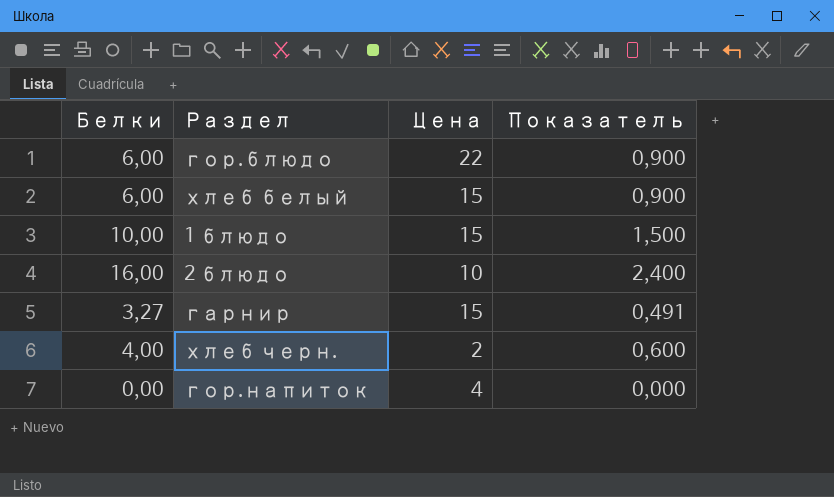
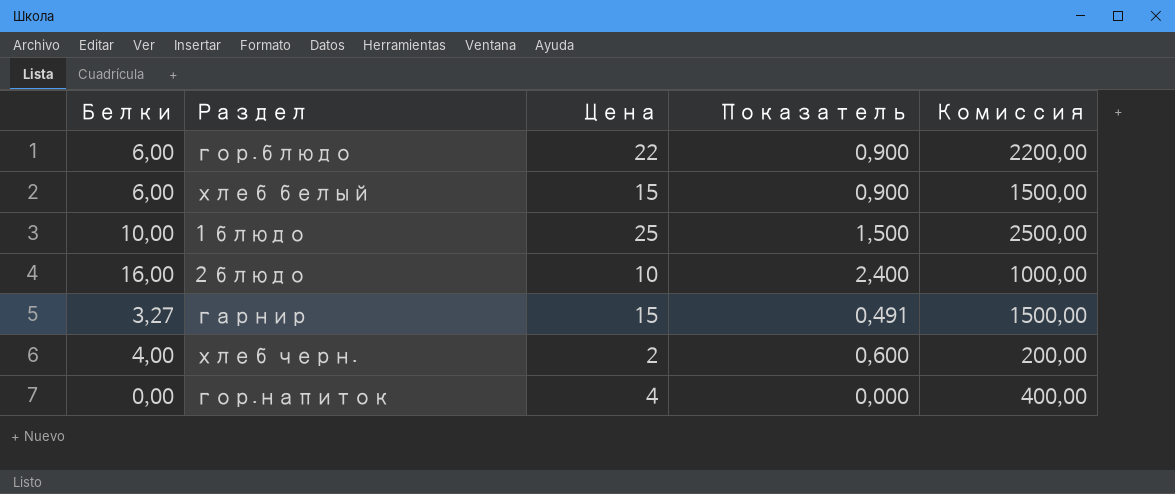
column Комиссия | formula: none -> [Цена] * 100
1 блюдо | Цена: 15 -> 25

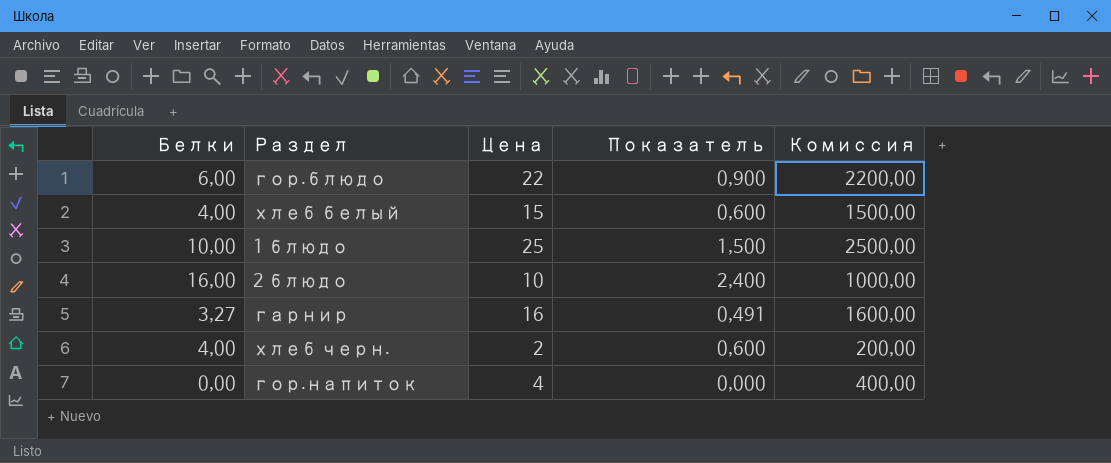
хлеб белый | Белки: 6,00 -> 4,00
хлеб белый | Показатель: 0,900 -> 0,600
гарнир | Цена: 15 -> 16
гарнир | Комиссия: 1500,00 -> 1600,00

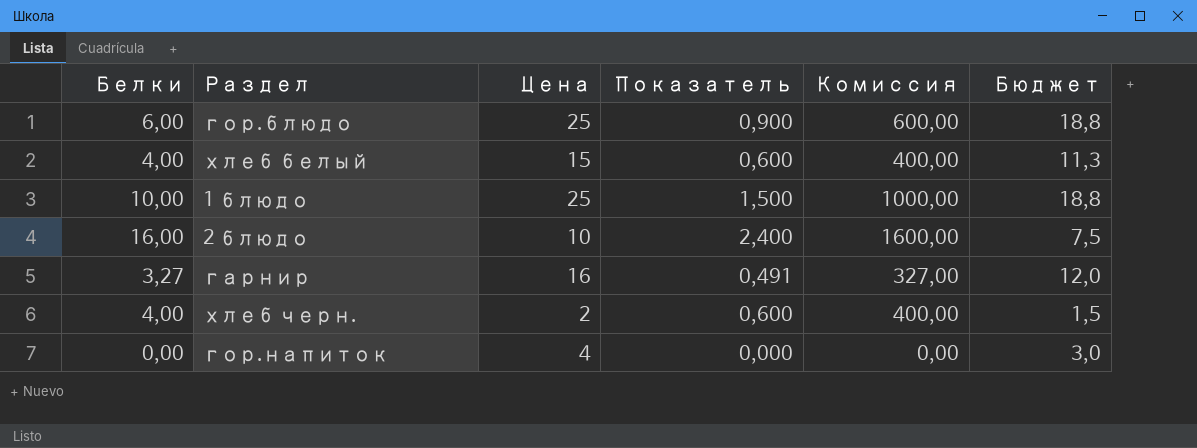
column Комиссия | formula: [Цена] * 100 -> [Белки] * 100
column Бюджет | formula: none -> [Цена] * 0,75
гор.блюдо | Цена: 22 -> 25

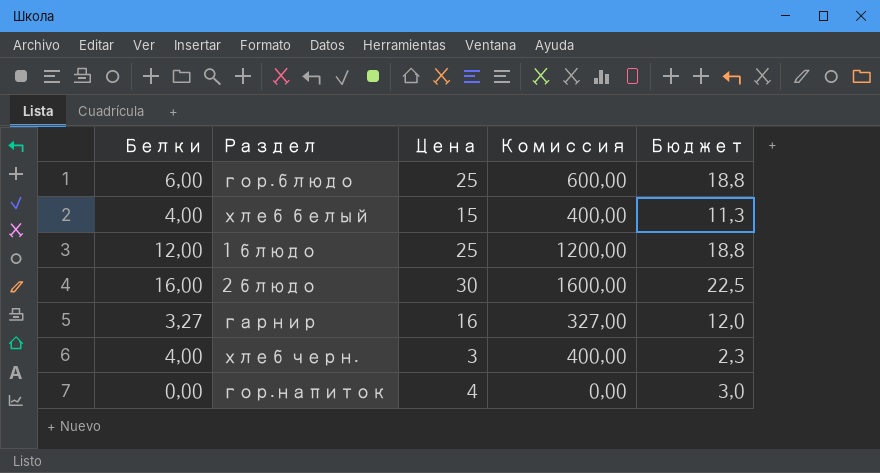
column Показатель | formula: [Белки] * 0,15 -> none
1 блюдо | Белки: 10,00 -> 12,00
1 блюдо | Комиссия: 1000,00 -> 1200,00
2 блюдо | Цена: 10 -> 30
2 блюдо | Бюджет: 7,5 -> 22,5
хлеб черн. | Цена: 2 -> 3
хлеб черн. | Бюджет: 1,5 -> 2,3

